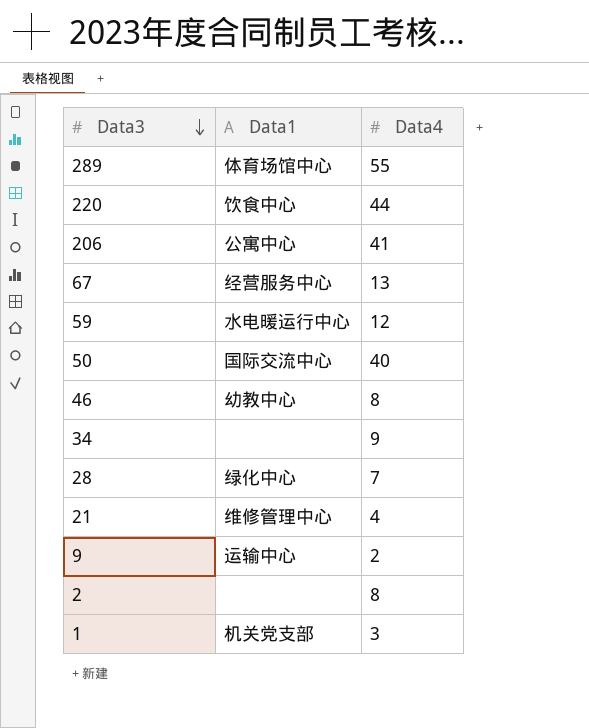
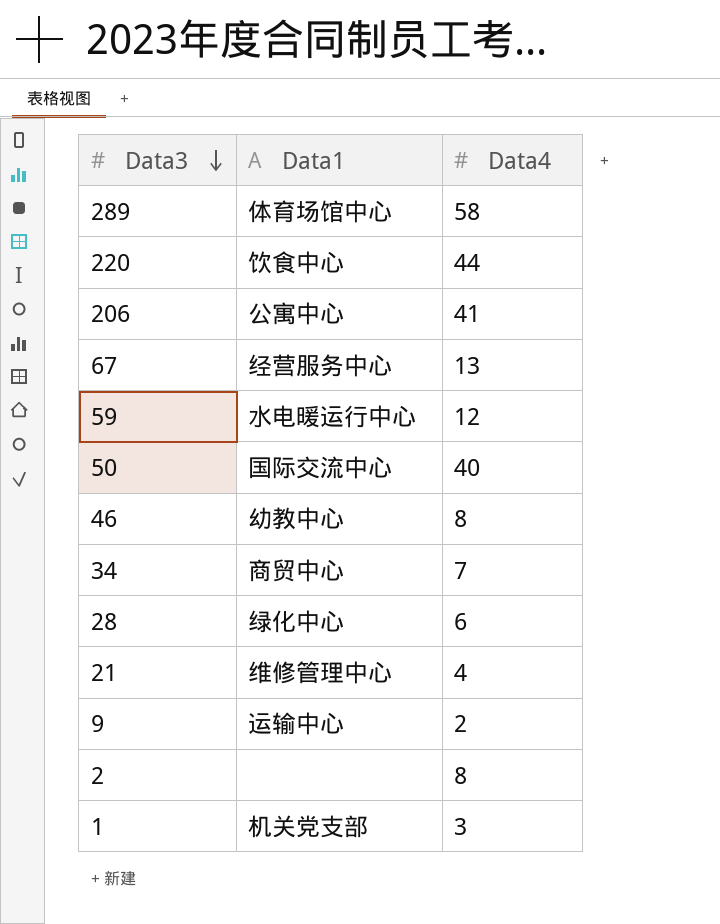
289 | Data4: 55 -> 58
34 | Data1: none -> 商贸中心
34 | Data4: 9 -> 7
28 | Data4: 7 -> 6

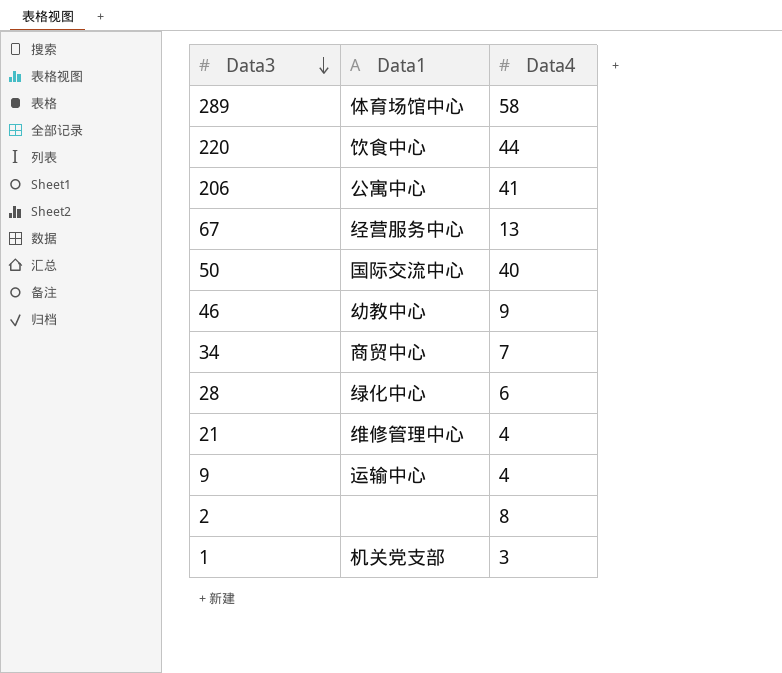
row 59: 水电暖运行中心 | 12 -> none
46 | Data4: 8 -> 9
9 | Data4: 2 -> 4

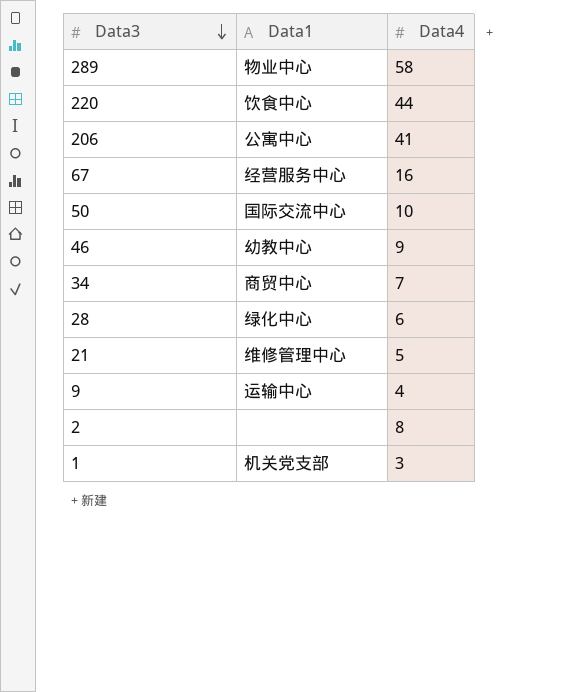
289 | Data1: 体育场馆中心 -> 物业中心
67 | Data4: 13 -> 16
50 | Data4: 40 -> 10
21 | Data4: 4 -> 5

